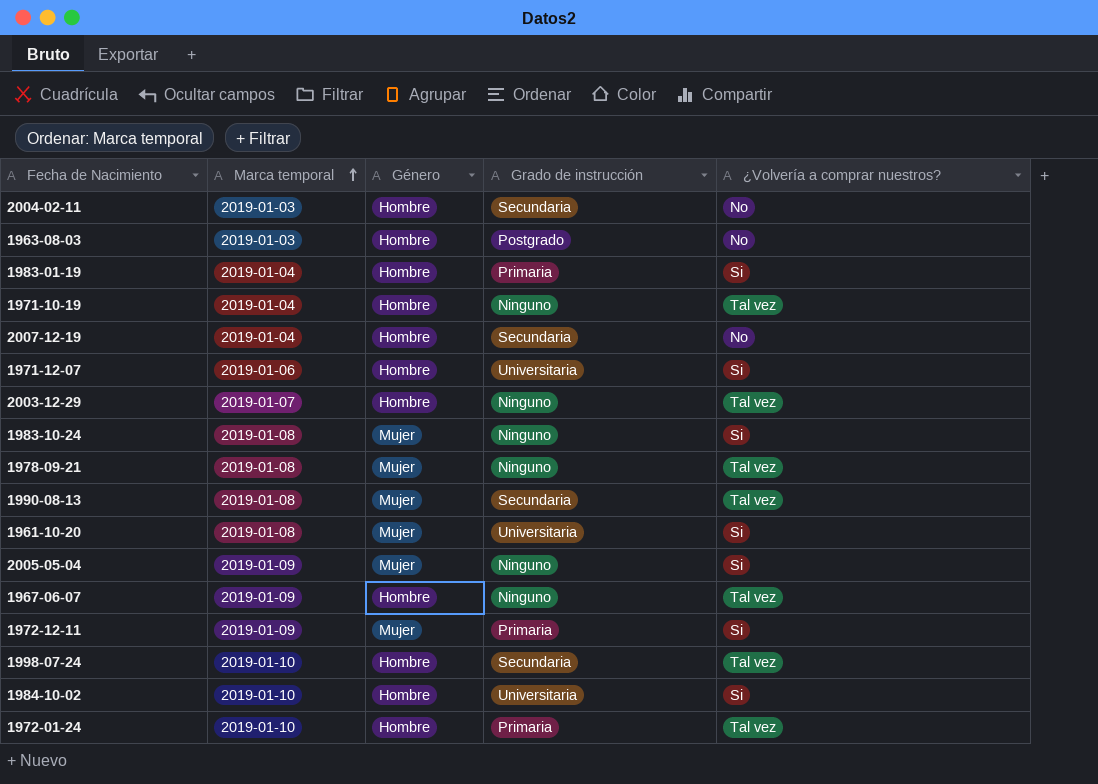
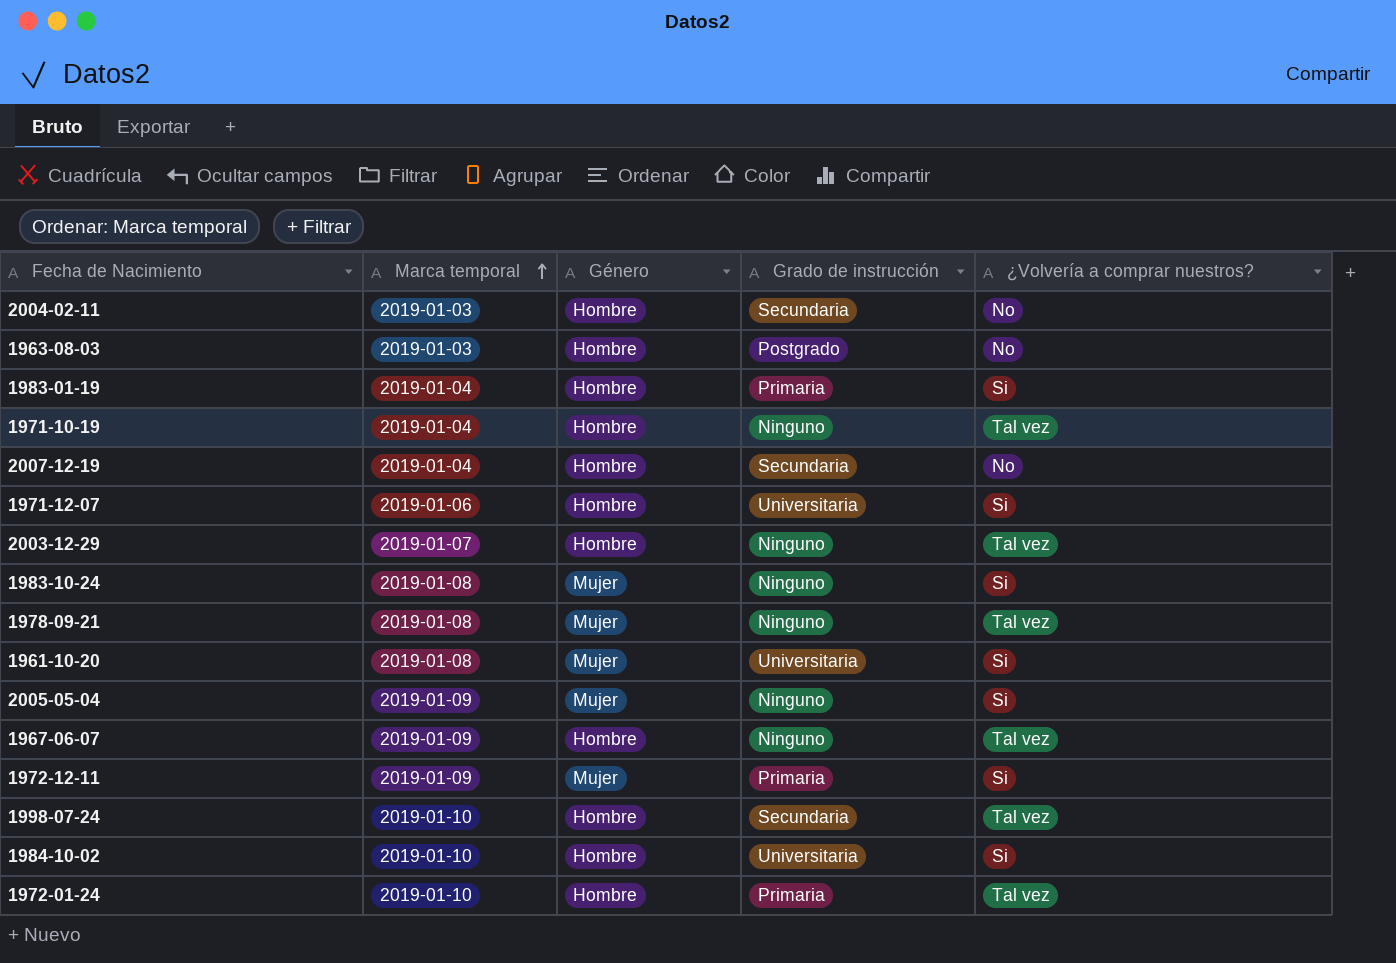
row 1990-08-13: 2019-01-08 | Mujer | Secundaria | Tal vez -> none

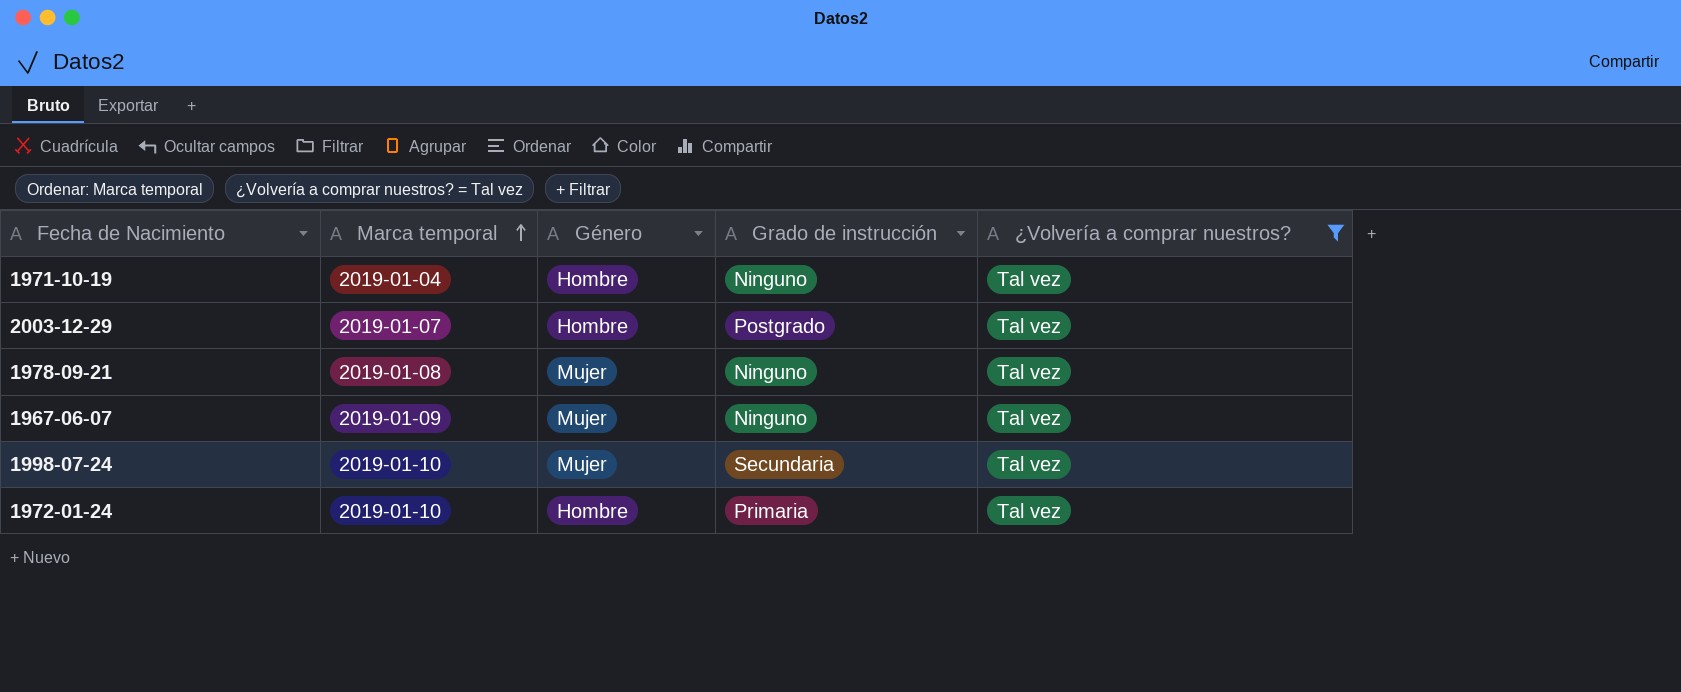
filter: none -> ¿Volvería a comprar nuestros? = Tal vez
2003-12-29 | Grado de instrucción: Ninguno -> Postgrado
1967-06-07 | Género: Hombre -> Mujer
1998-07-24 | Género: Hombre -> Mujer

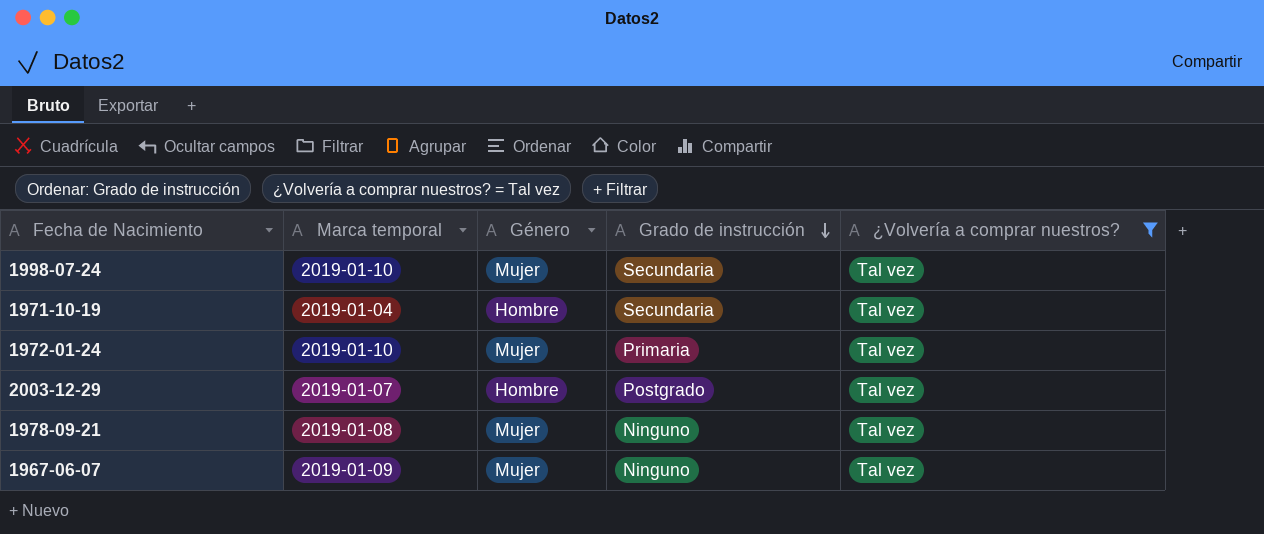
row order: Marca temporal ascending -> Grado de instrucción descending
1971-10-19 | Grado de instrucción: Ninguno -> Secundaria
1972-01-24 | Género: Hombre -> Mujer

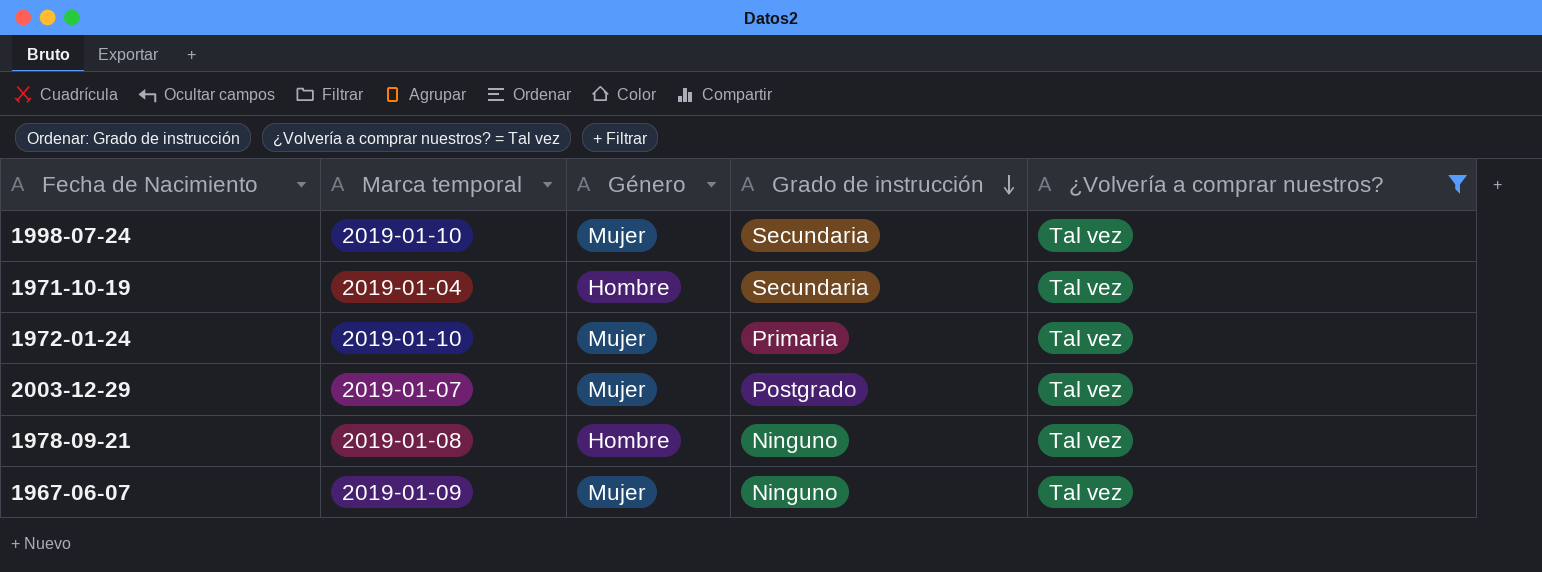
2003-12-29 | Género: Hombre -> Mujer
1978-09-21 | Género: Mujer -> Hombre

